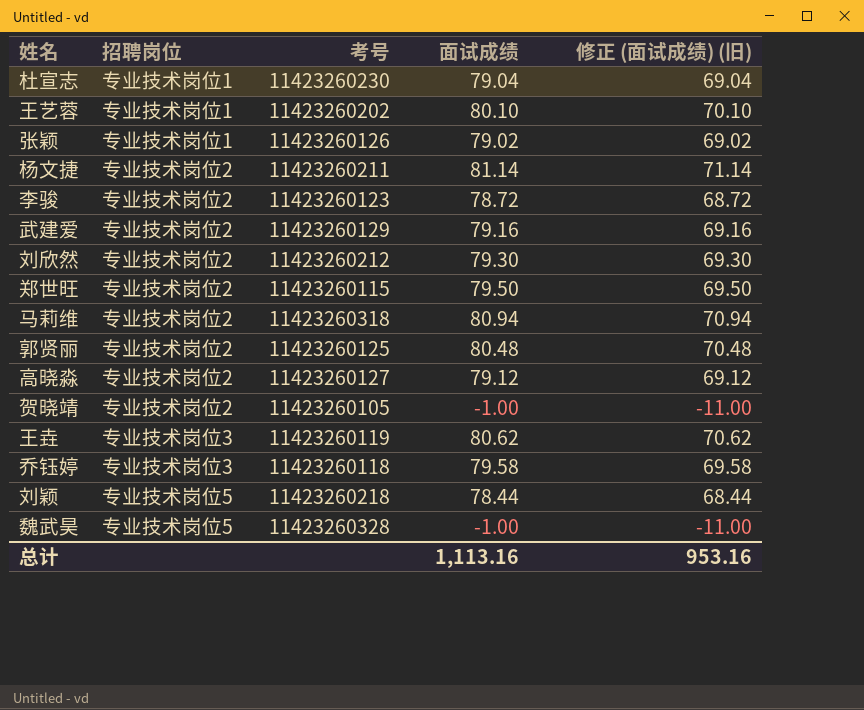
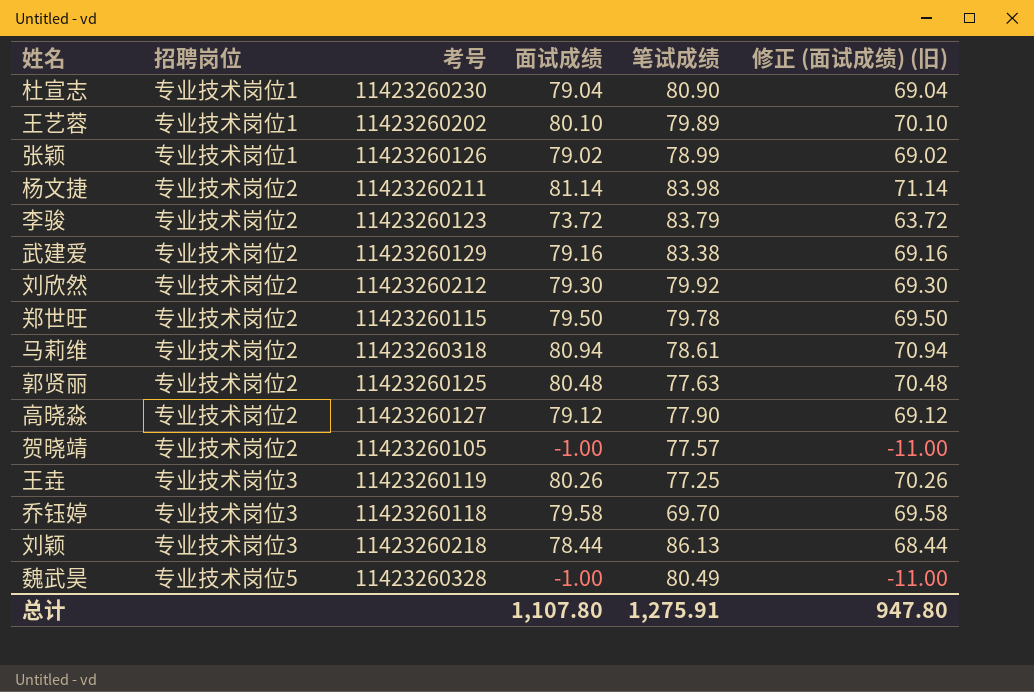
column 笔试成绩 | position: none -> 5
李骏 | 面试成绩: 78.72 -> 73.72
李骏 | 修正 (面试成绩) (旧): 68.72 -> 63.72
王垚 | 面试成绩: 80.62 -> 80.26
王垚 | 修正 (面试成绩) (旧): 70.62 -> 70.26
刘颖 | 招聘岗位: 专业技术岗位5 -> 专业技术岗位3
总计 | 面试成绩: 1,113.16 -> 1,107.80
总计 | 修正 (面试成绩) (旧): 953.16 -> 947.80

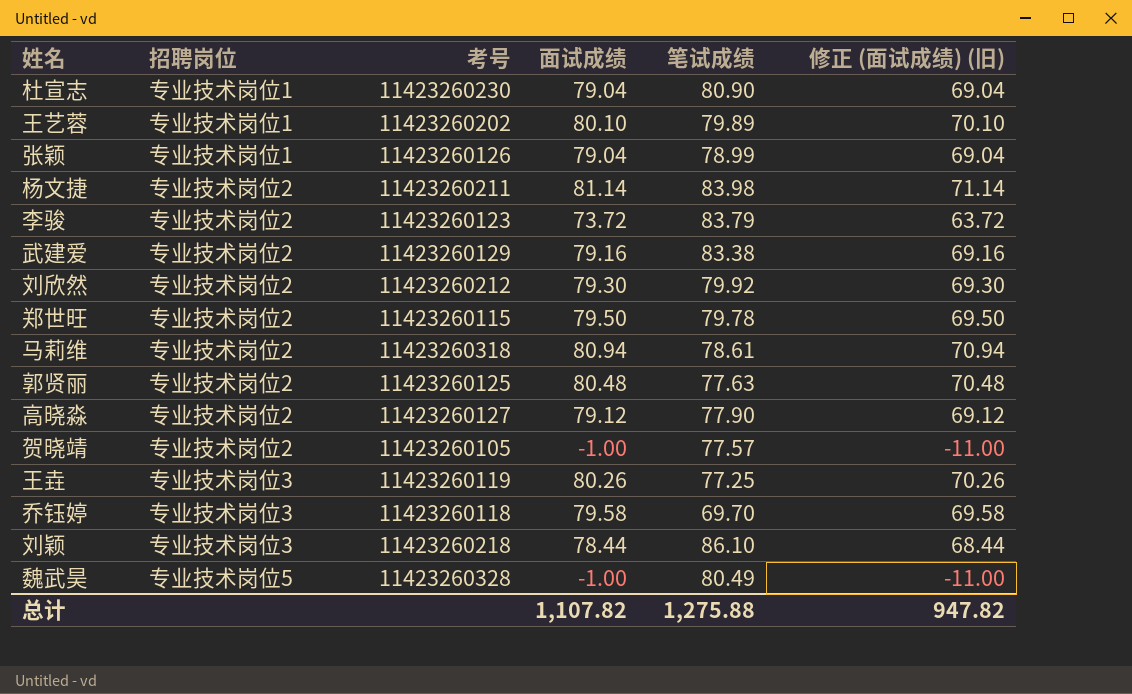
张颖 | 面试成绩: 79.02 -> 79.04
张颖 | 修正 (面试成绩) (旧): 69.02 -> 69.04
刘颖 | 笔试成绩: 86.13 -> 86.10
总计 | 面试成绩: 1,107.80 -> 1,107.82
总计 | 笔试成绩: 1,275.91 -> 1,275.88
总计 | 修正 (面试成绩) (旧): 947.80 -> 947.82

